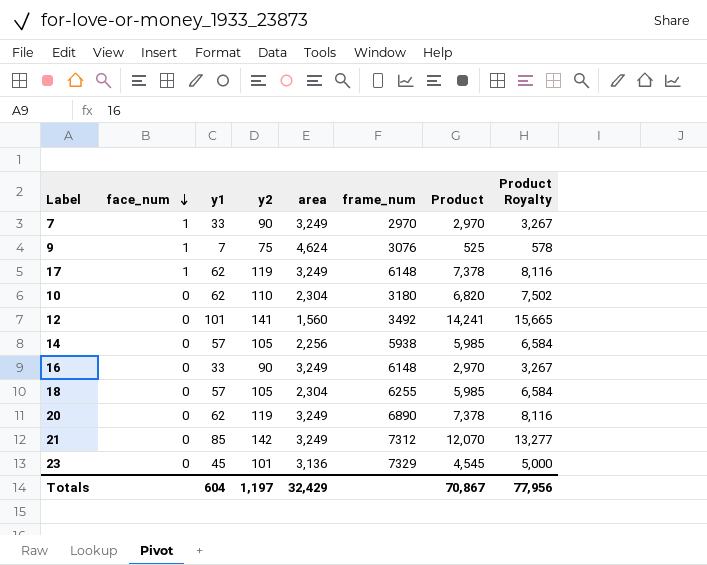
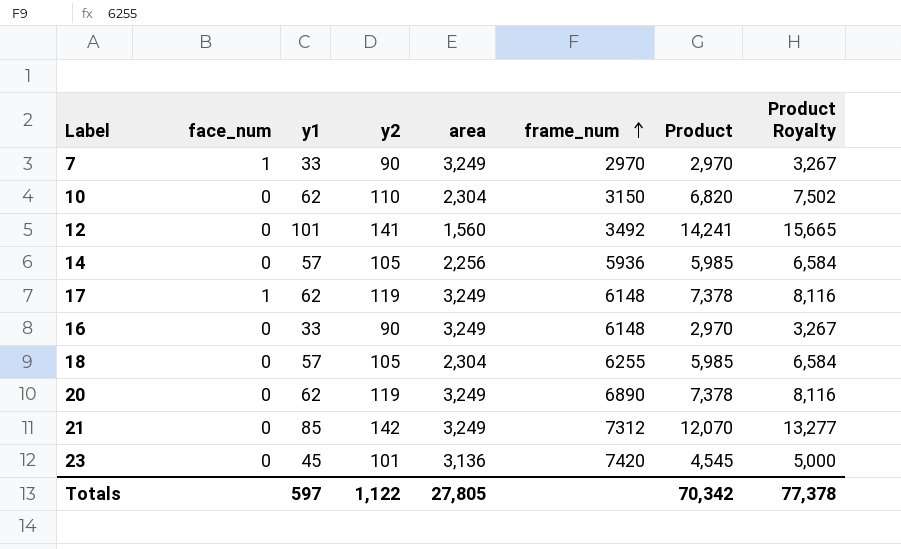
row order: face_num descending -> frame_num ascending
row 9: 1 | 7 | 75 | 4,624 | 3076 | 525 | 578 -> none
10 | frame_num: 3180 -> 3150
14 | frame_num: 5938 -> 5936
23 | frame_num: 7329 -> 7420
Totals | y1: 604 -> 597
Totals | y2: 1,197 -> 1,122
Totals | area: 32,429 -> 27,805
Totals | Product: 70,867 -> 70,342
Totals | Product Royalty: 77,956 -> 77,378

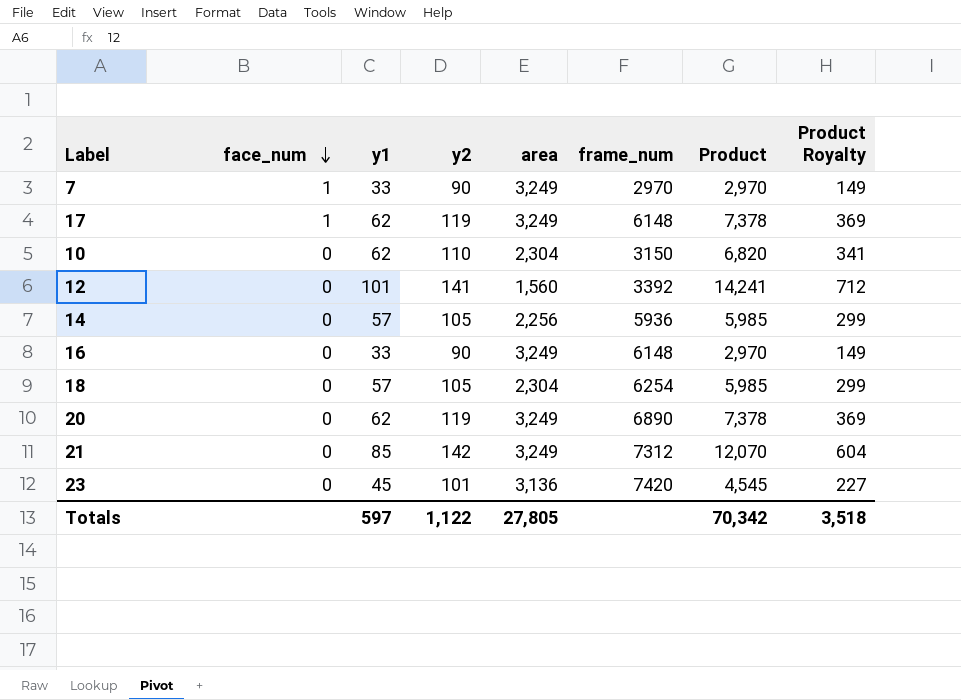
row order: frame_num ascending -> face_num descending
column Product Royalty | formula: [Product] * 1.1 -> [Product] * 0.05
12 | frame_num: 3492 -> 3392
18 | frame_num: 6255 -> 6254
Totals | Product Royalty: 77,378 -> 3,518

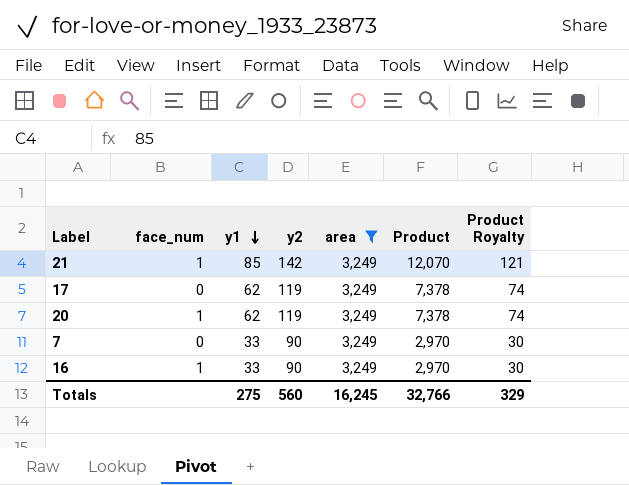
filter: none -> area = 3,249
row order: face_num descending -> y1 descending
column frame_num | position: 6 -> none
column Product Royalty | formula: [Product] * 0.05 -> [Product] * 0.01
21 | face_num: 0 -> 1
17 | face_num: 1 -> 0
20 | face_num: 0 -> 1
7 | face_num: 1 -> 0
16 | face_num: 0 -> 1
Totals | y1: 597 -> 275
Totals | y2: 1,122 -> 560
Totals | area: 27,805 -> 16,245
Totals | Product: 70,342 -> 32,766
Totals | Product Royalty: 3,518 -> 329

